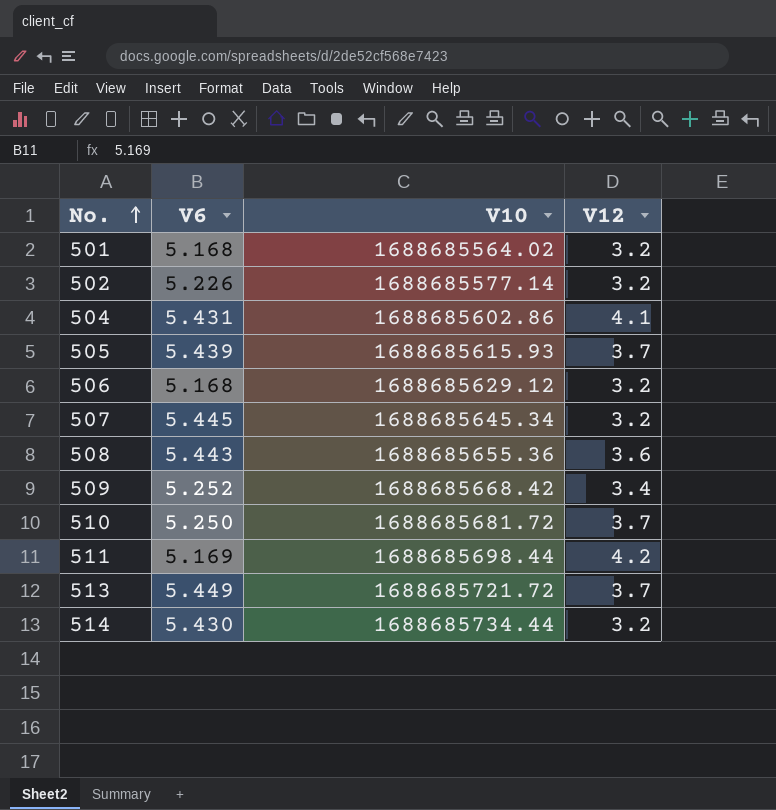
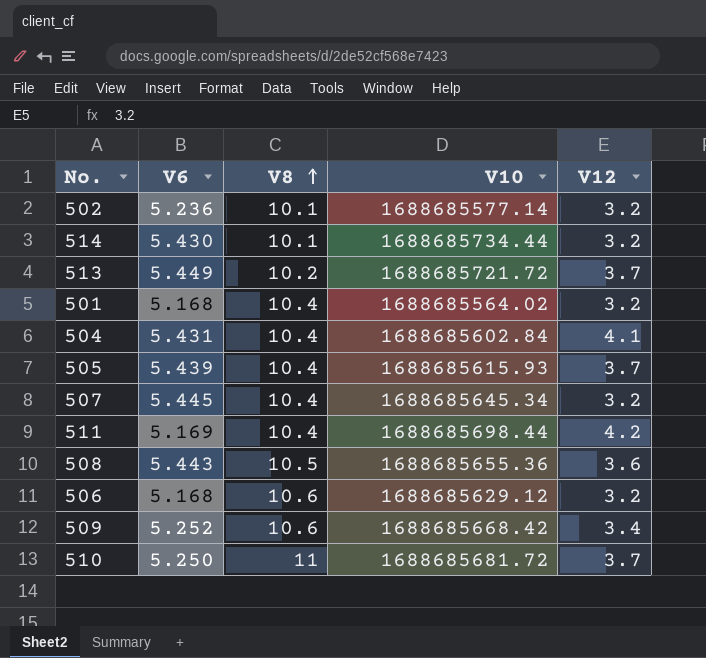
row order: No. ascending -> V8 ascending
column V8 | position: none -> 3
502 | V6: 5.226 -> 5.236
504 | V10: 1688685602.86 -> 1688685602.84

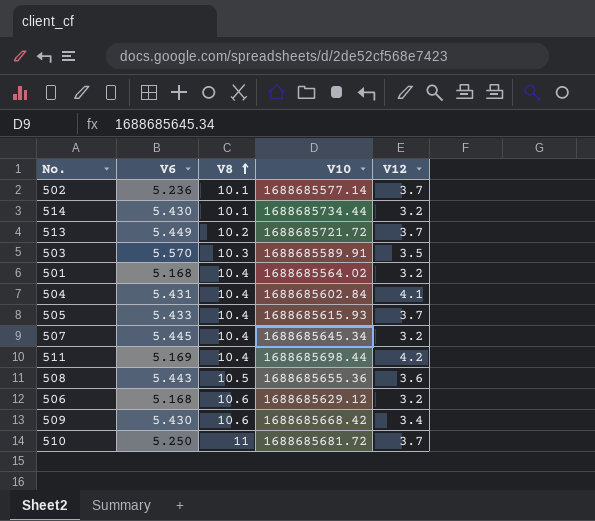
502 | V12: 3.2 -> 3.7
row 503: none -> 5.570 | 10.3 | 1688685589.91 | 3.5
505 | V6: 5.439 -> 5.433
509 | V6: 5.252 -> 5.430

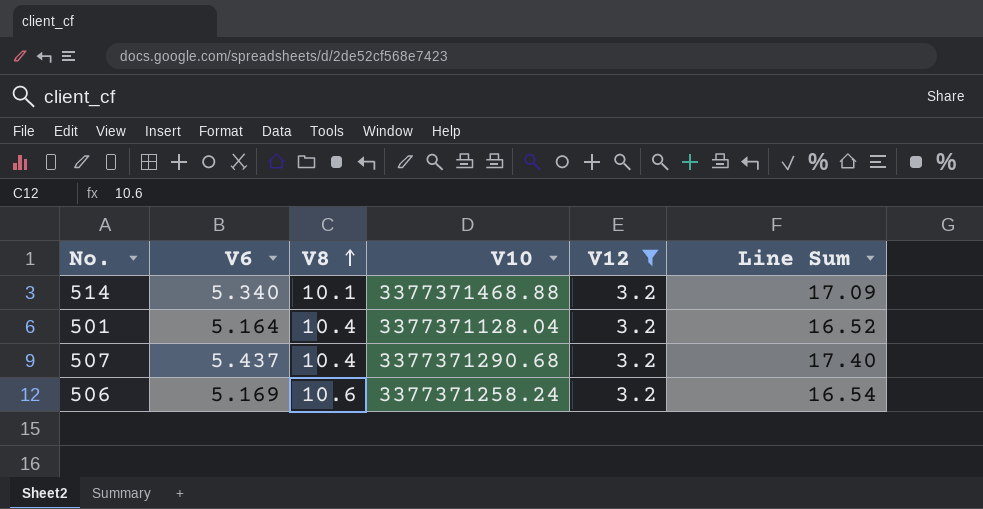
filter: none -> V12 = 3.2
column Line Sum | formula: none -> [V6] * [V12]
514 | V6: 5.430 -> 5.340
514 | V10: 1688685734.44 -> 3377371468.88
501 | V6: 5.168 -> 5.164
501 | V10: 1688685564.02 -> 3377371128.04
507 | V6: 5.445 -> 5.437
507 | V10: 1688685645.34 -> 3377371290.68
506 | V6: 5.168 -> 5.169
506 | V10: 1688685629.12 -> 3377371258.24

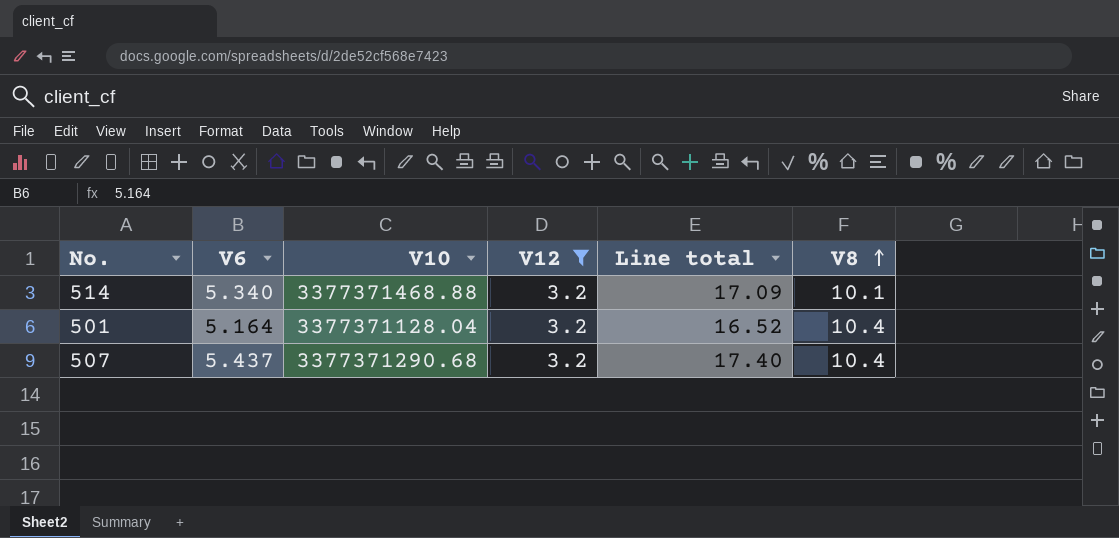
column name: Line Sum -> Line total
column V8 | position: 3 -> 6
row 506: 5.169 | 10.6 | 3377371258.24 | 3.2 | 16.54 -> none

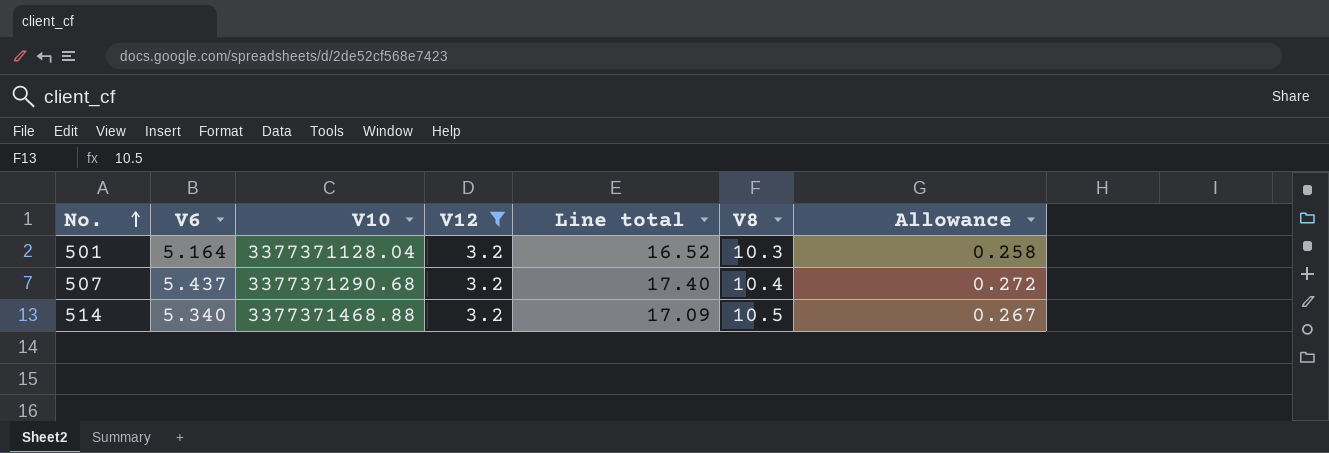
row order: V8 ascending -> No. ascending
column Allowance | formula: none -> [V6] * 0.05
501 | V8: 10.4 -> 10.3
514 | V8: 10.1 -> 10.5

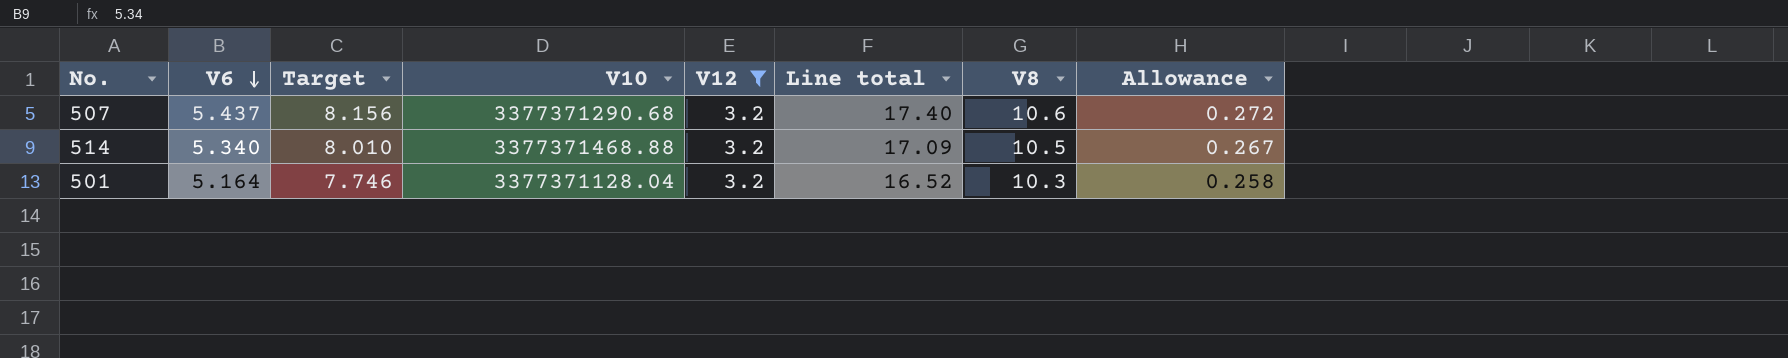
row order: No. ascending -> V6 descending
column Target | formula: none -> [V6] * 1.5
507 | V8: 10.4 -> 10.6

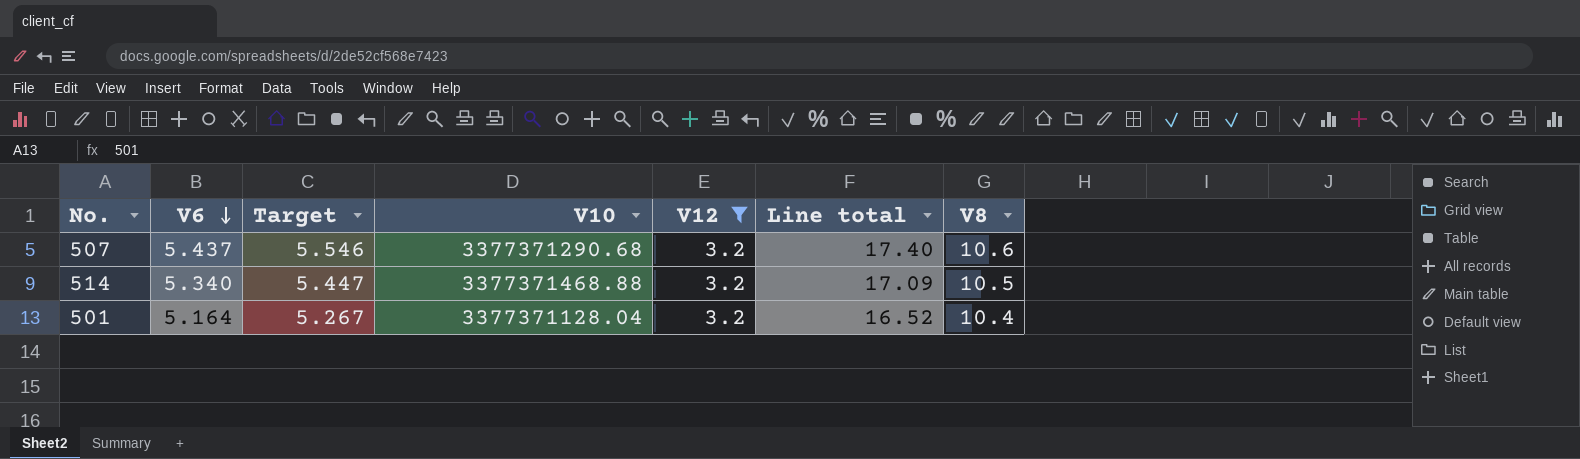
column Allowance | formula: [V6] * 0.05 -> none
column Target | formula: [V6] * 1.5 -> [V6] * 1.02
501 | V8: 10.3 -> 10.4

